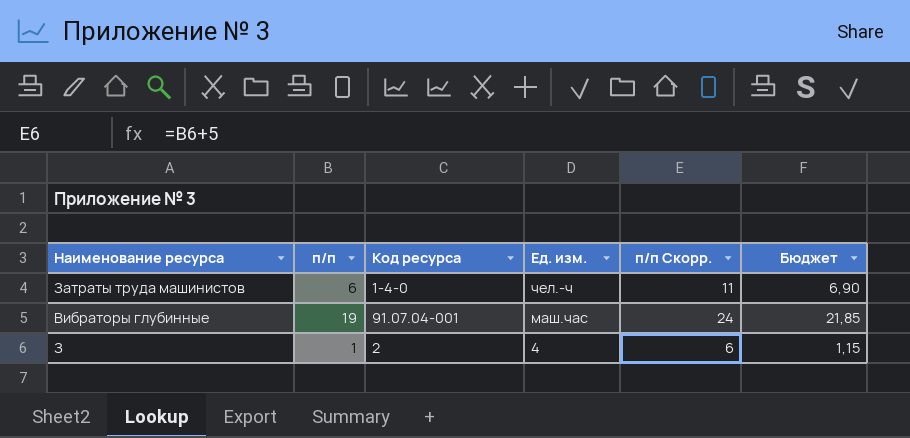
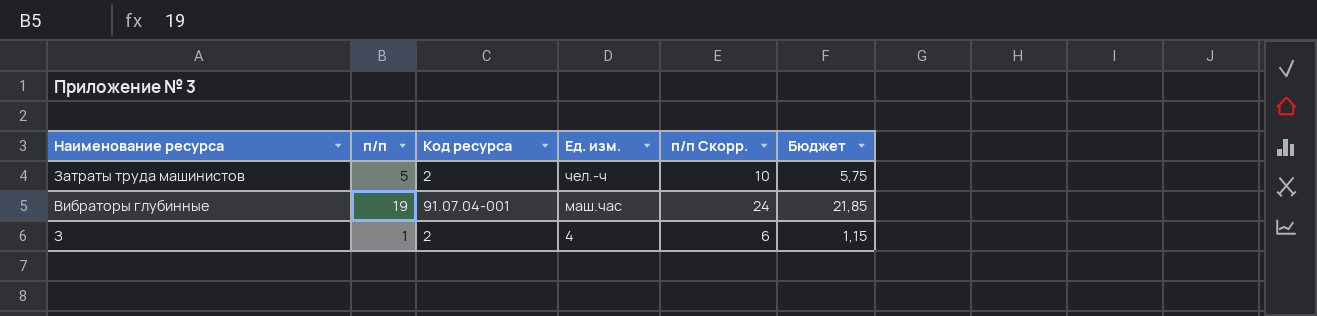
Затраты труда машинистов | п/п: 6 -> 5
Затраты труда машинистов | Код ресурса: 1-4-0 -> 2
Затраты труда машинистов | п/п Скорр.: 11 -> 10
Затраты труда машинистов | Бюджет: 6,90 -> 5,75

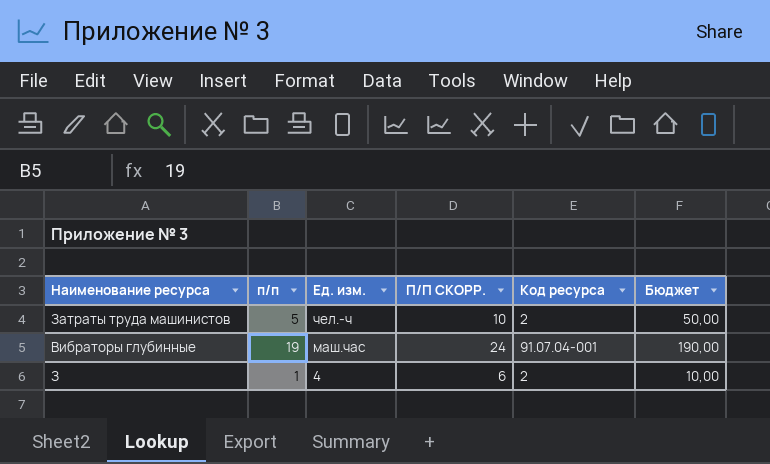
column name: п/п Скорр. -> П/П СКОРР.
column Код ресурса | position: 3 -> 5
column Бюджет | formula: [п/п] * 1,15 -> [п/п] * 10

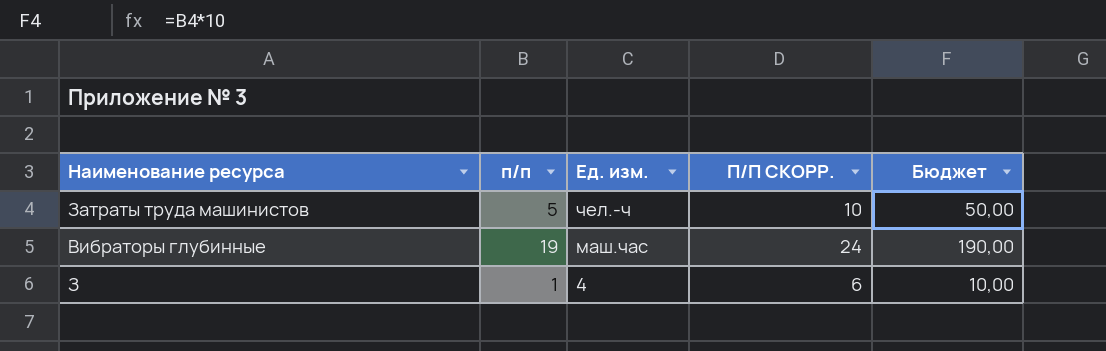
column Код ресурса | position: 5 -> none

